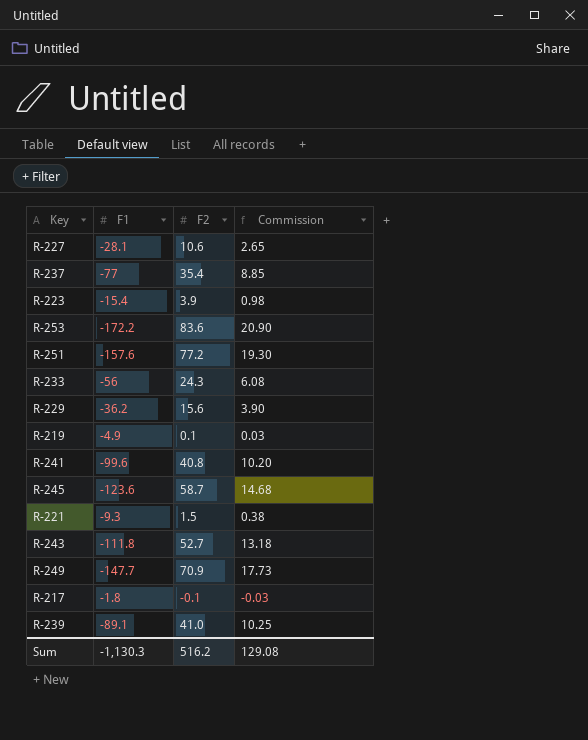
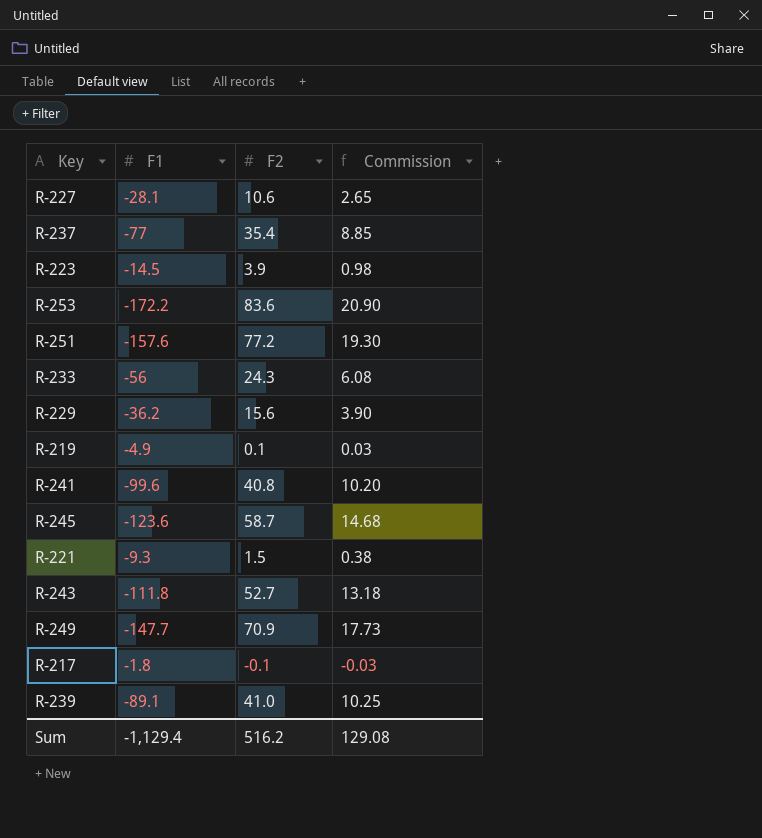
R-223 | F1: -15.4 -> -14.5
Sum | F1: -1,130.3 -> -1,129.4

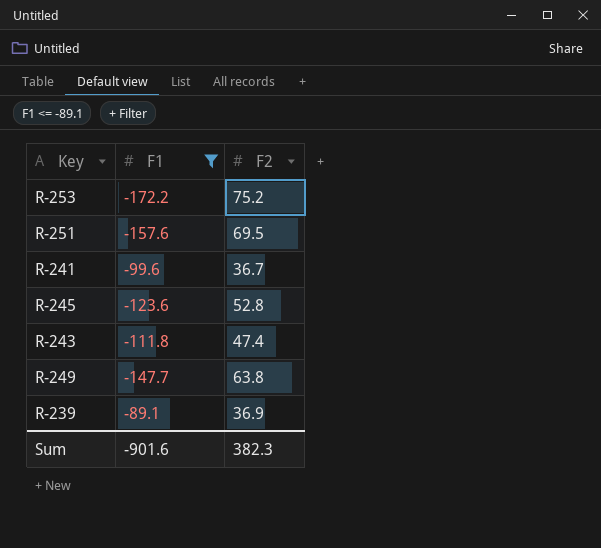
filter: none -> F1 <= -89.1
column Commission | formula: [F2] * 0.25 -> none
R-253 | F2: 83.6 -> 75.2
R-251 | F2: 77.2 -> 69.5
R-241 | F2: 40.8 -> 36.7
R-245 | F2: 58.7 -> 52.8
R-243 | F2: 52.7 -> 47.4
R-249 | F2: 70.9 -> 63.8
R-239 | F2: 41.0 -> 36.9
Sum | F1: -1,129.4 -> -901.6
Sum | F2: 516.2 -> 382.3

